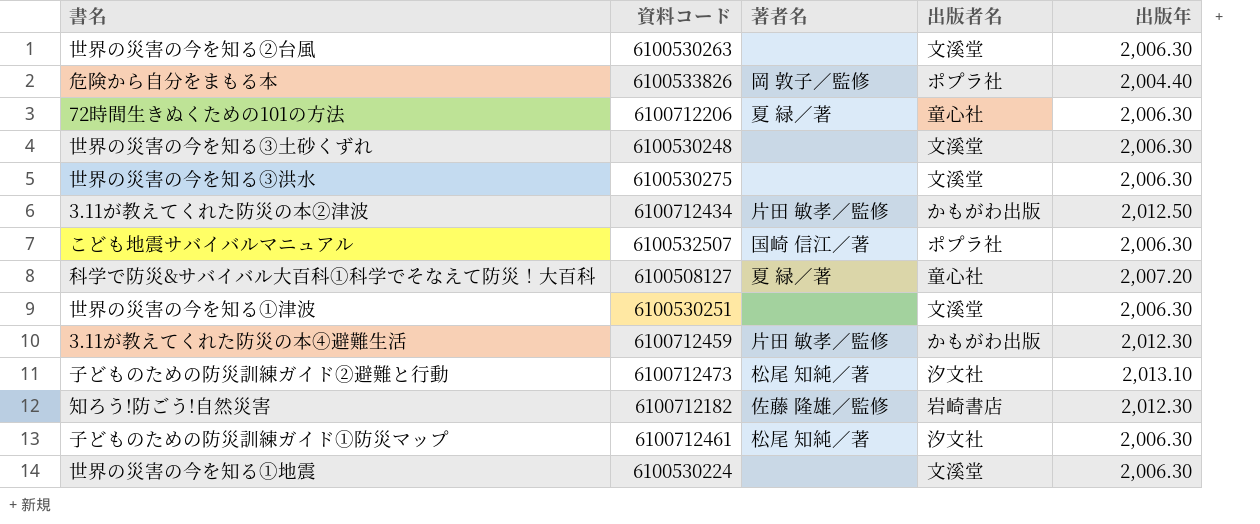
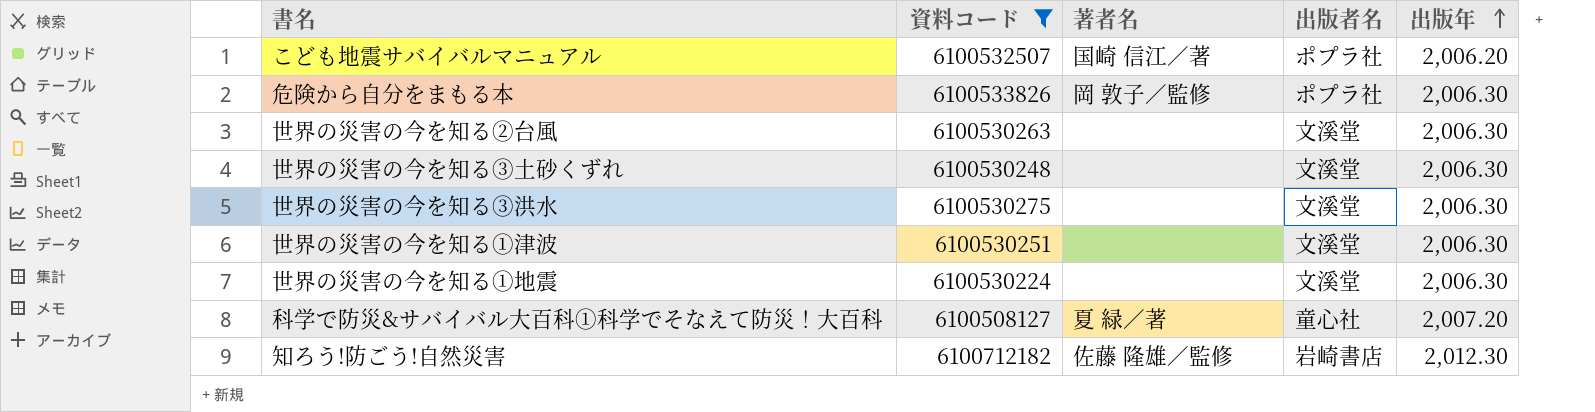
filter: none -> 資料コード <= 6100712182
row order: none -> 出版年 ascending
こども地震サバイバルマニュアル | 出版年: 2,006.30 -> 2,006.20
危険から自分をまもる本 | 出版年: 2,004.40 -> 2,006.30

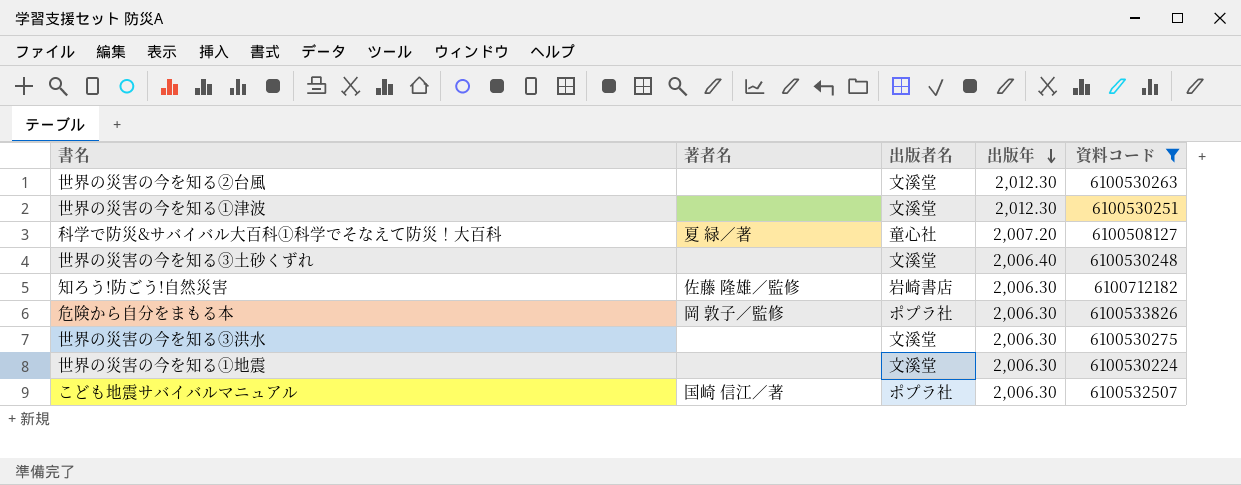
row order: 出版年 ascending -> 出版年 descending
column 資料コード | position: 2 -> 5
世界の災害の今を知る②台風 | 出版年: 2,006.30 -> 2,012.30
世界の災害の今を知る①津波 | 出版年: 2,006.30 -> 2,012.30
世界の災害の今を知る③土砂くずれ | 出版年: 2,006.30 -> 2,006.40
知ろう!防ごう!自然災害 | 出版年: 2,012.30 -> 2,006.30
こども地震サバイバルマニュアル | 出版年: 2,006.20 -> 2,006.30

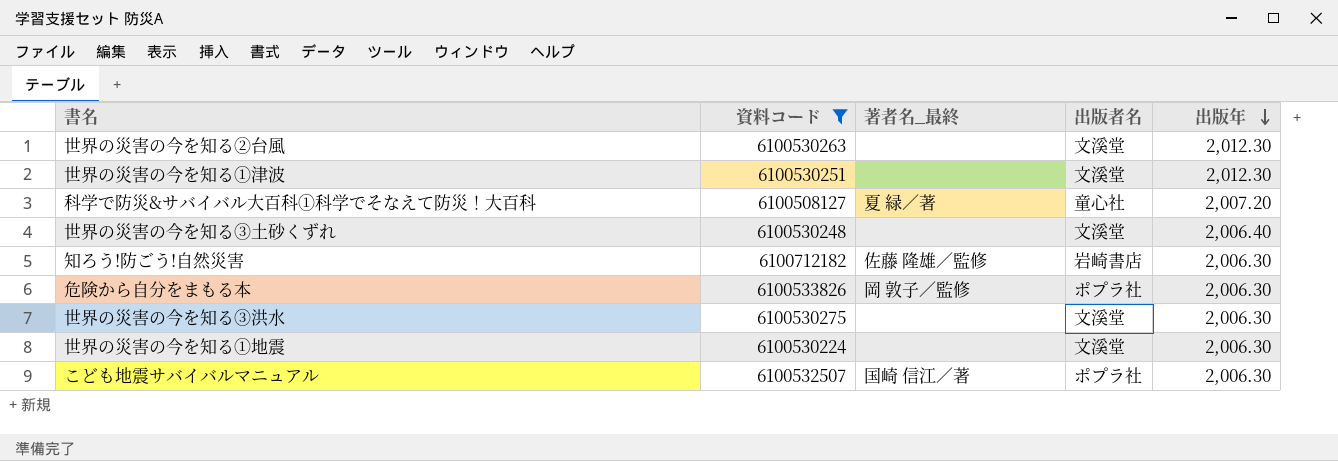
column 資料コード | position: 5 -> 2
column name: 著者名 -> 著者名_最終

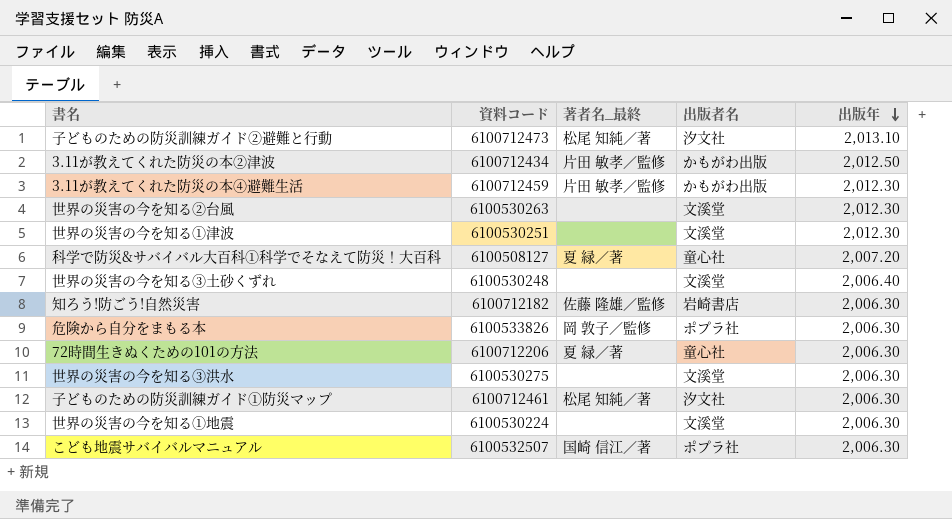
filter: 資料コード <= 6100712182 -> none

